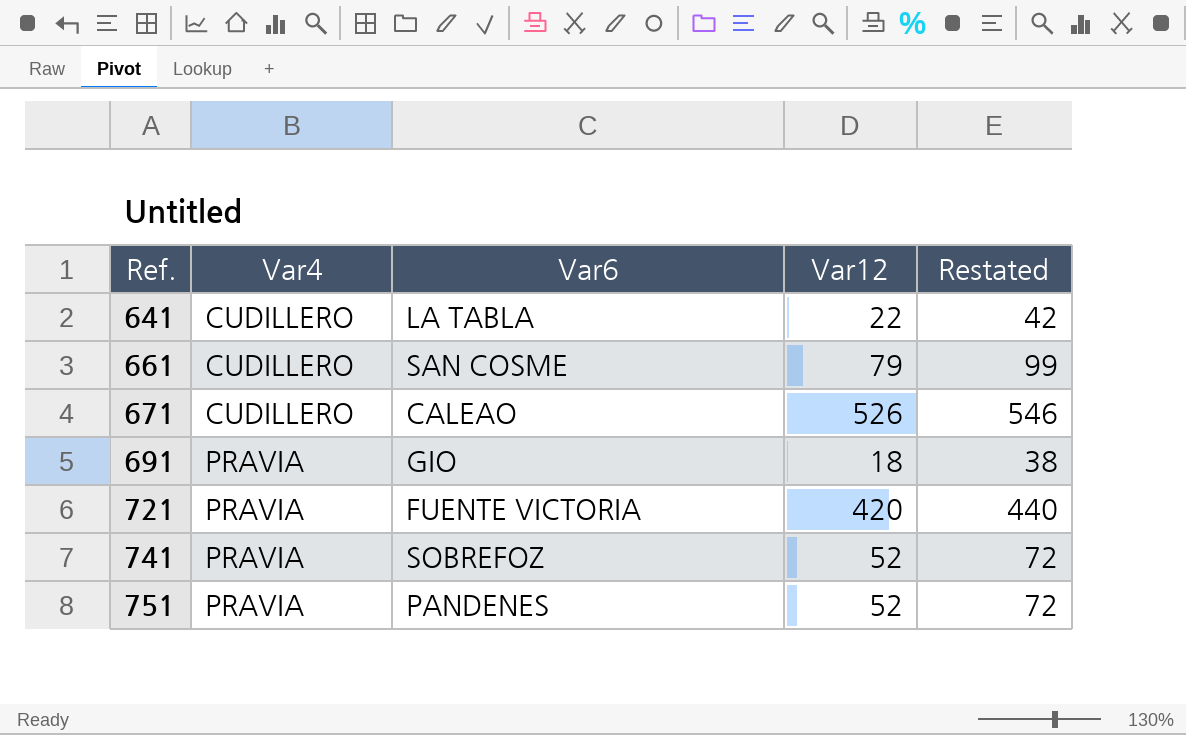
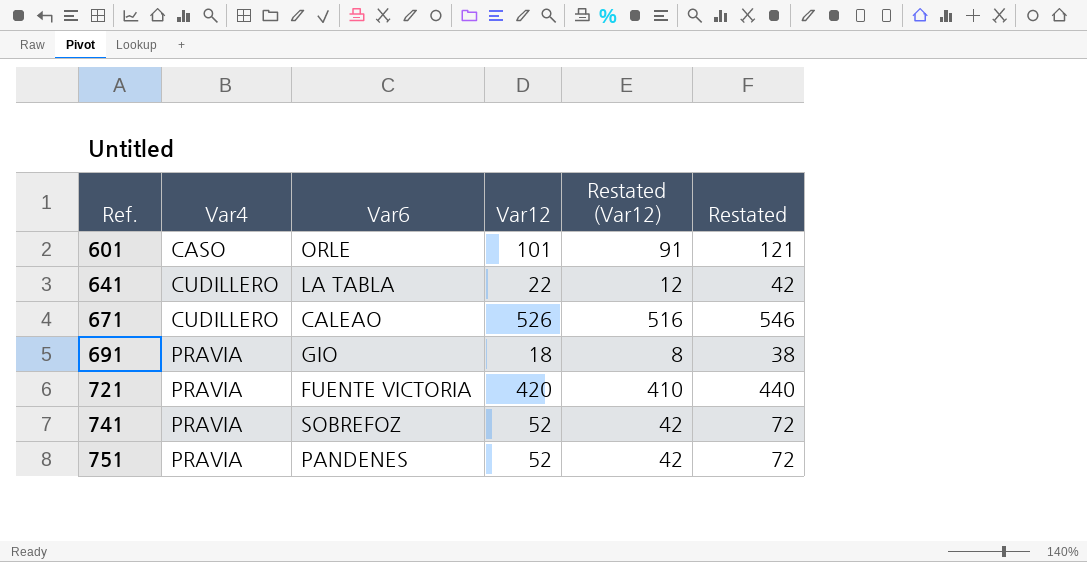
column Restated (Var12) | formula: none -> [Var12] - 10
row 661: CUDILLERO | SAN COSME | 79 | 99 -> none
row 601: none -> CASO | ORLE | 101 | 91 | 121

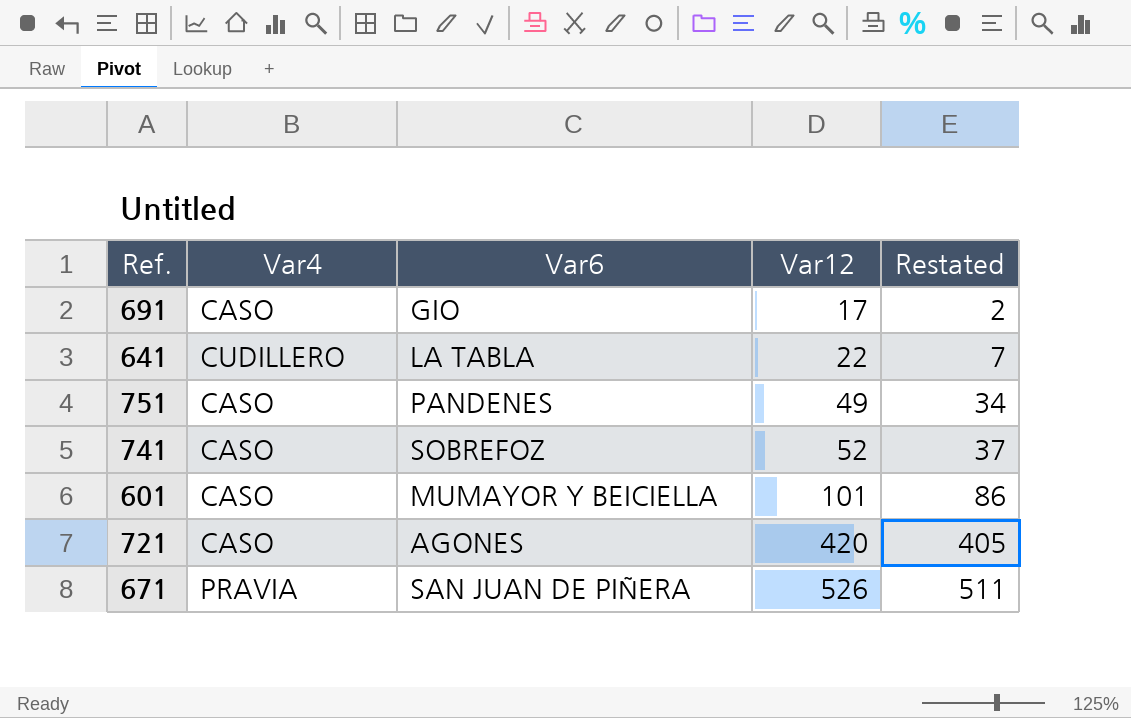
row order: Ref. ascending -> Var12 ascending
column Restated (Var12) | formula: [Var12] - 10 -> none
column Restated | formula: [Var12] + 20 -> [Var12] - 15
691 | Var4: PRAVIA -> CASO
691 | Var12: 18 -> 17
751 | Var4: PRAVIA -> CASO
751 | Var12: 52 -> 49
741 | Var4: PRAVIA -> CASO
601 | Var6: ORLE -> MUMAYOR Y BEICIELLA
721 | Var4: PRAVIA -> CASO
721 | Var6: FUENTE VICTORIA -> AGONES
671 | Var4: CUDILLERO -> PRAVIA
671 | Var6: CALEAO -> SAN JUAN DE PIÑERA

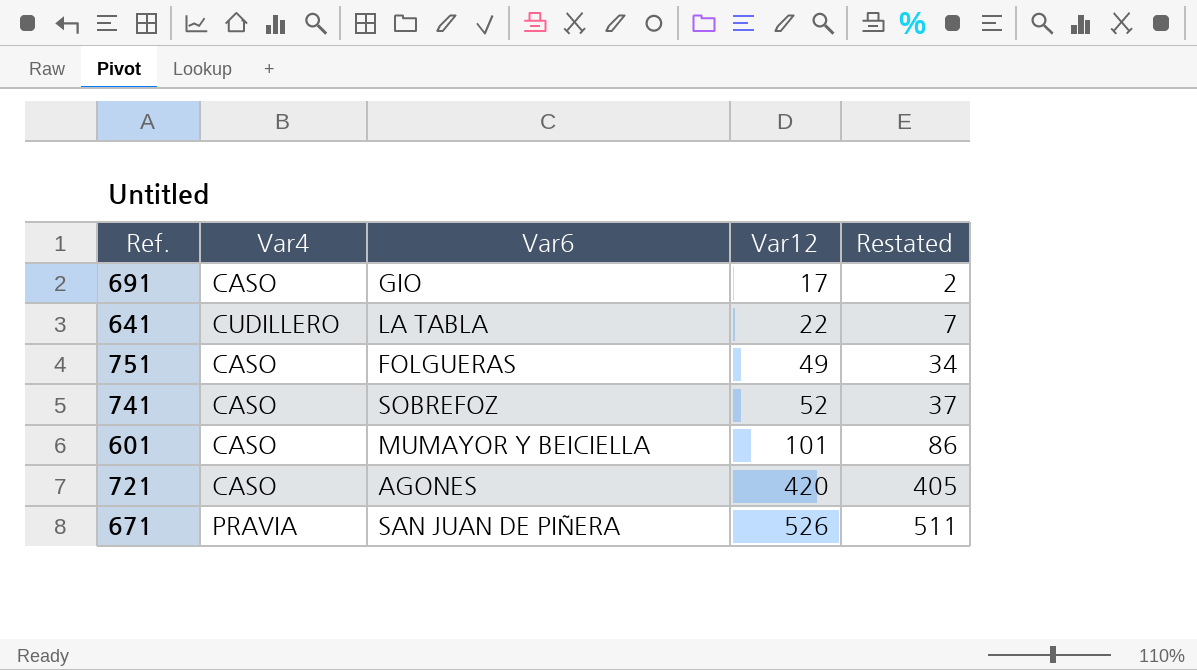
751 | Var6: PANDENES -> FOLGUERAS

